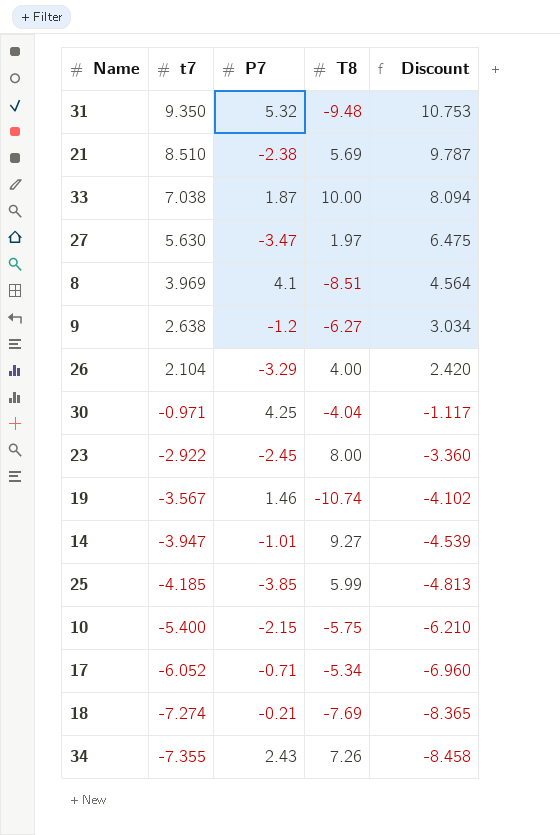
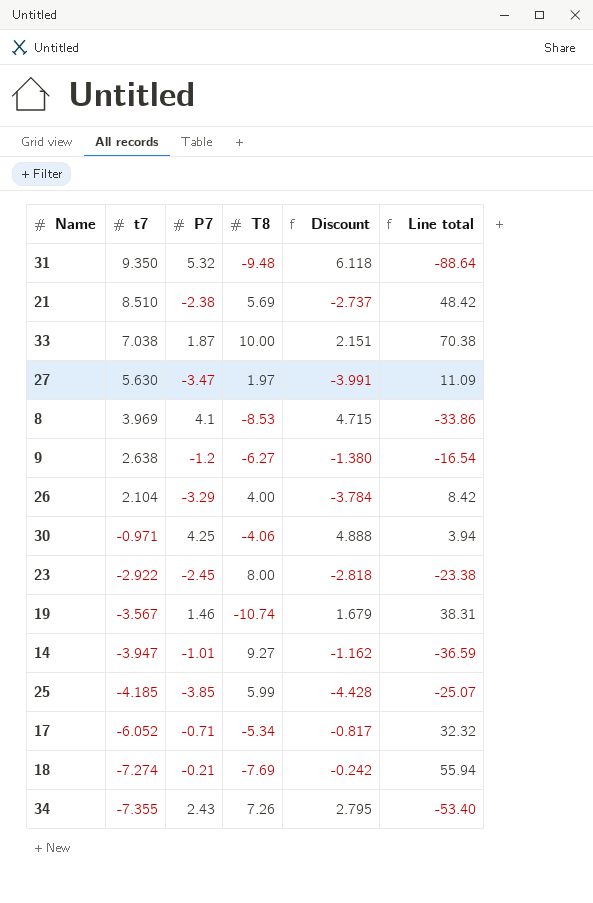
column Discount | formula: [t7] * 1.15 -> [P7] * 1.15
column Line total | formula: none -> [t7] * [T8]
row 10: -5.400 | -2.15 | -5.75 | -6.210 -> none
8 | T8: -8.51 -> -8.53
30 | T8: -4.04 -> -4.06

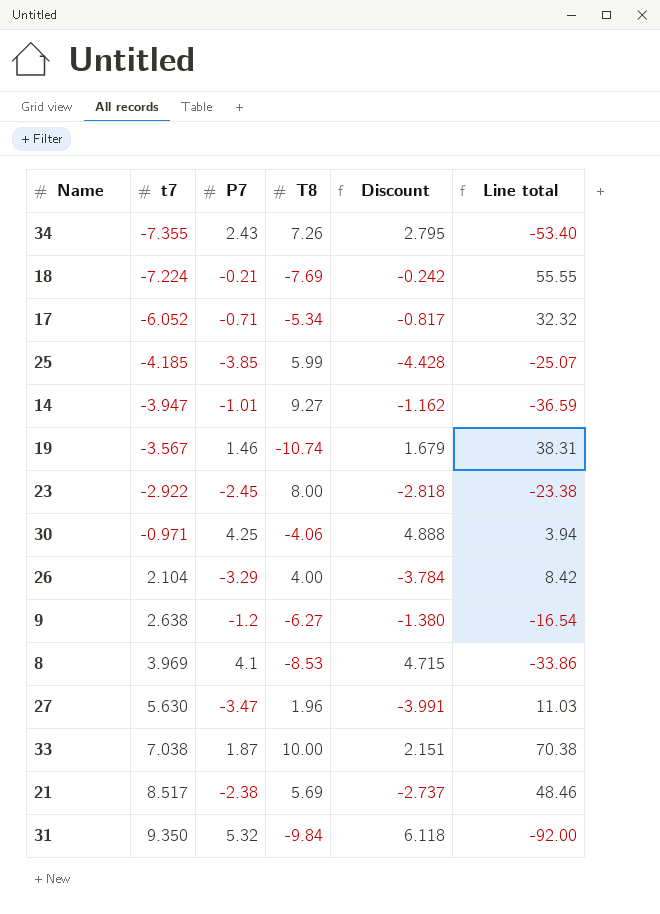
row order: t7 descending -> t7 ascending
18 | t7: -7.274 -> -7.224
18 | Line total: 55.94 -> 55.55
27 | T8: 1.97 -> 1.96
27 | Line total: 11.09 -> 11.03
21 | t7: 8.510 -> 8.517
21 | Line total: 48.42 -> 48.46
31 | T8: -9.48 -> -9.84
31 | Line total: -88.64 -> -92.00

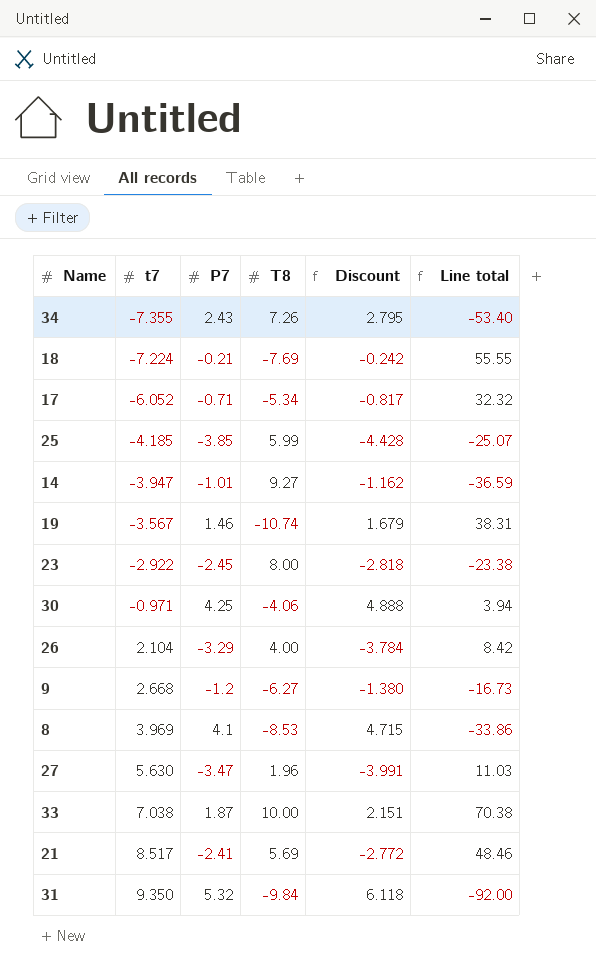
9 | t7: 2.638 -> 2.668
9 | Line total: -16.54 -> -16.73
21 | P7: -2.38 -> -2.41
21 | Discount: -2.737 -> -2.772

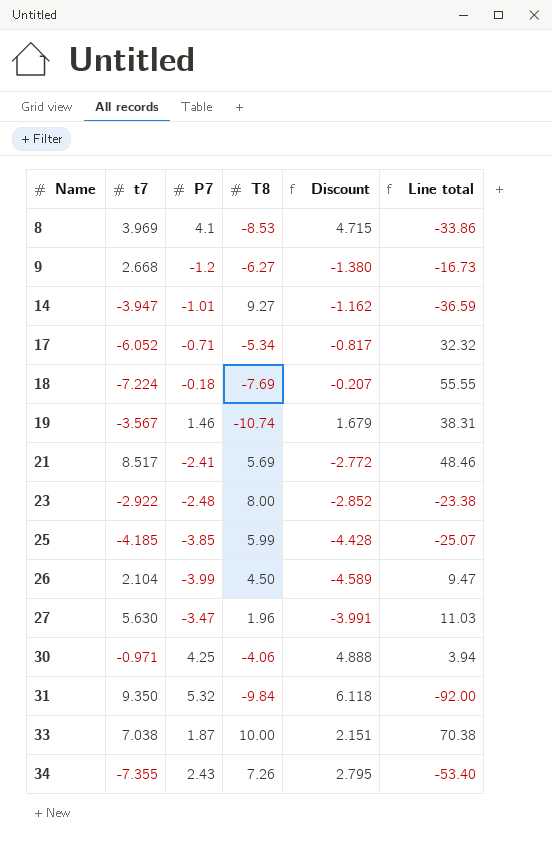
row order: t7 ascending -> Name ascending
18 | P7: -0.21 -> -0.18
18 | Discount: -0.242 -> -0.207
23 | P7: -2.45 -> -2.48
23 | Discount: -2.818 -> -2.852
26 | P7: -3.29 -> -3.99
26 | T8: 4.00 -> 4.50
26 | Discount: -3.784 -> -4.589
26 | Line total: 8.42 -> 9.47

